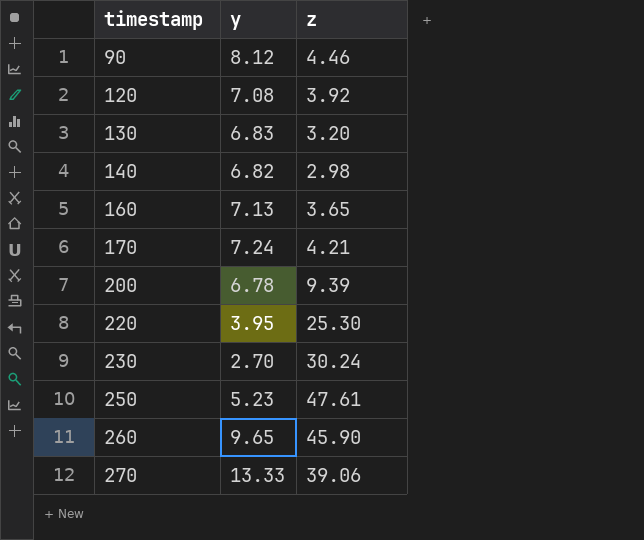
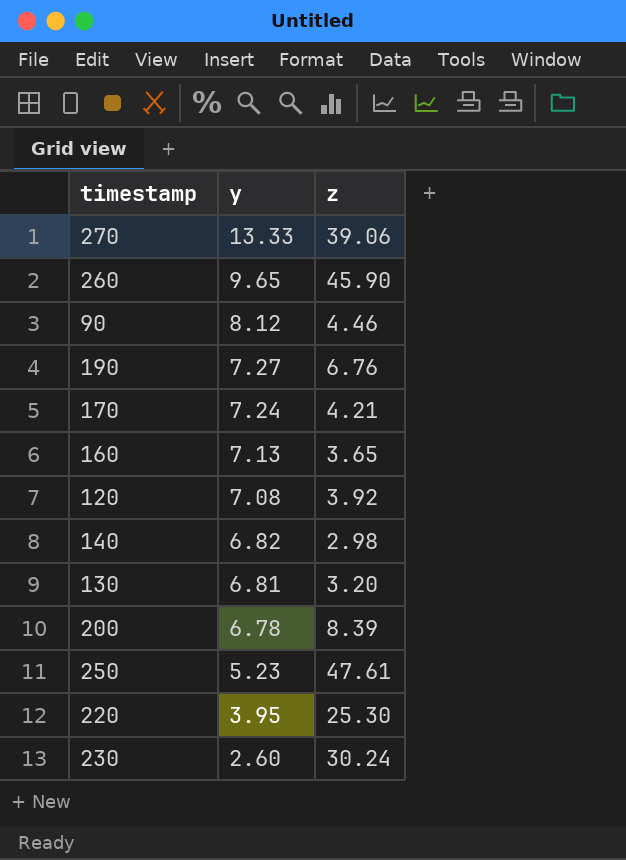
row order: timestamp ascending -> y descending
row 190: none -> 7.27 | 6.76
130 | y: 6.83 -> 6.81
200 | z: 9.39 -> 8.39
230 | y: 2.70 -> 2.60

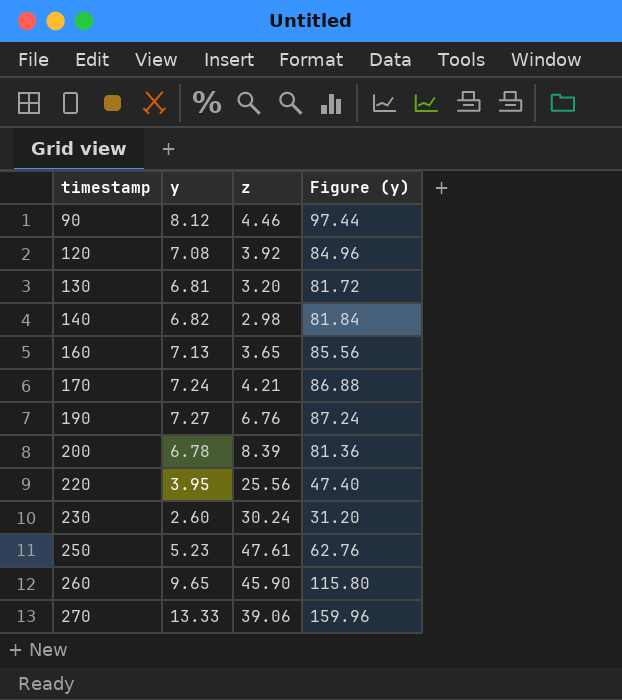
row order: y descending -> timestamp ascending
column Figure (y) | formula: none -> [y] * 12
220 | z: 25.30 -> 25.56

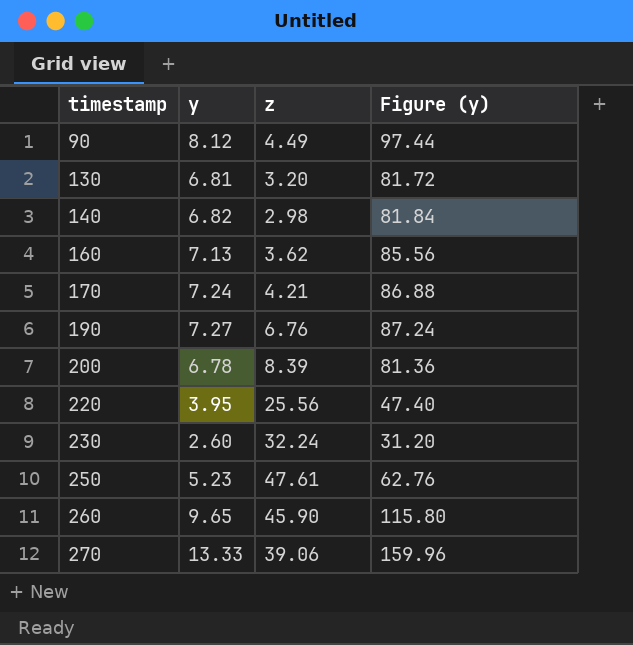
row 120: 7.08 | 3.92 | 84.96 -> none
90 | z: 4.46 -> 4.49
160 | z: 3.65 -> 3.62
230 | z: 30.24 -> 32.24

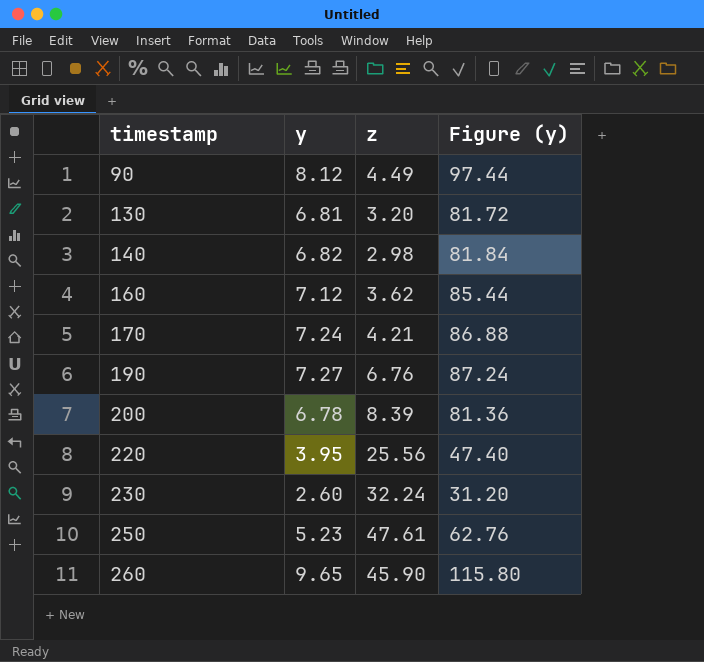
row 270: 13.33 | 39.06 | 159.96 -> none
160 | y: 7.13 -> 7.12
160 | Figure (y): 85.56 -> 85.44

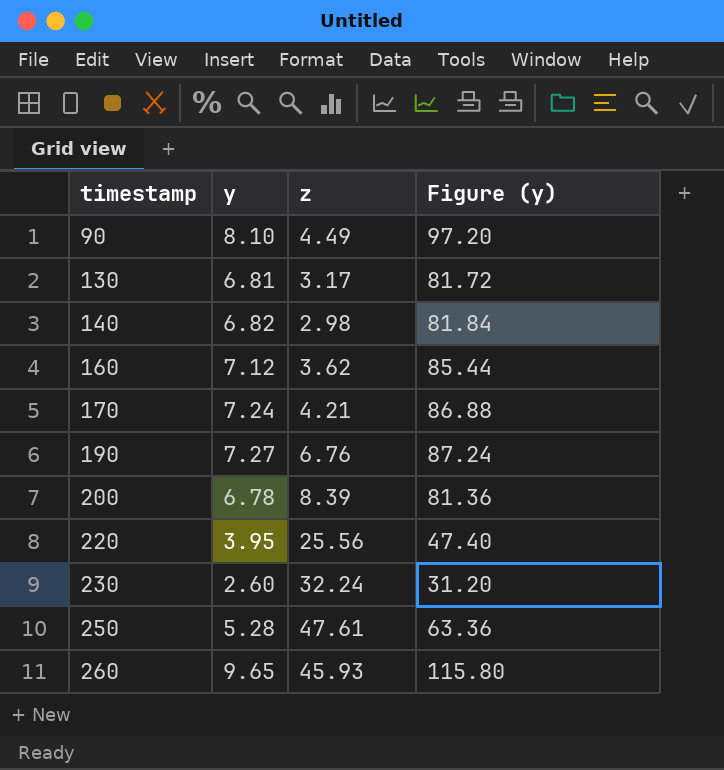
90 | y: 8.12 -> 8.10
90 | Figure (y): 97.44 -> 97.20
130 | z: 3.20 -> 3.17
250 | y: 5.23 -> 5.28
250 | Figure (y): 62.76 -> 63.36
260 | z: 45.90 -> 45.93

